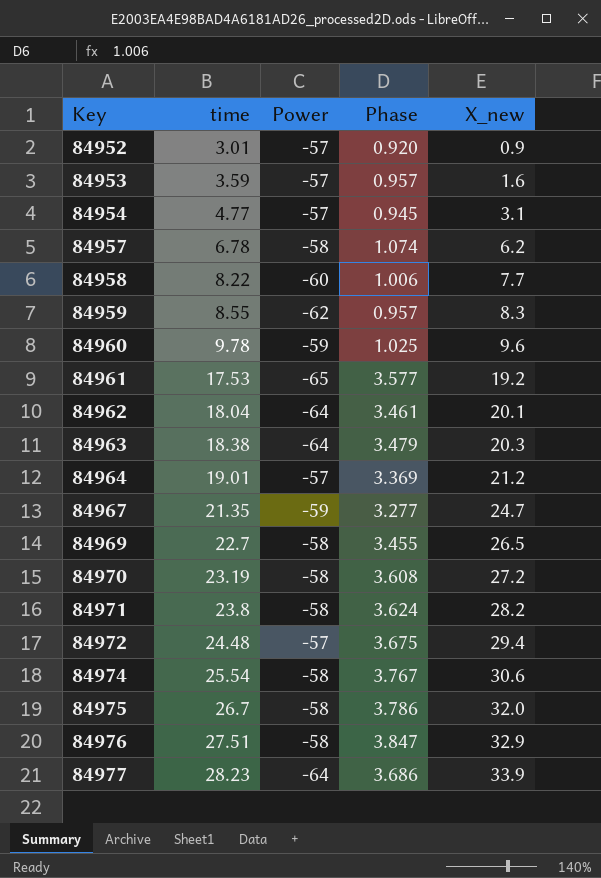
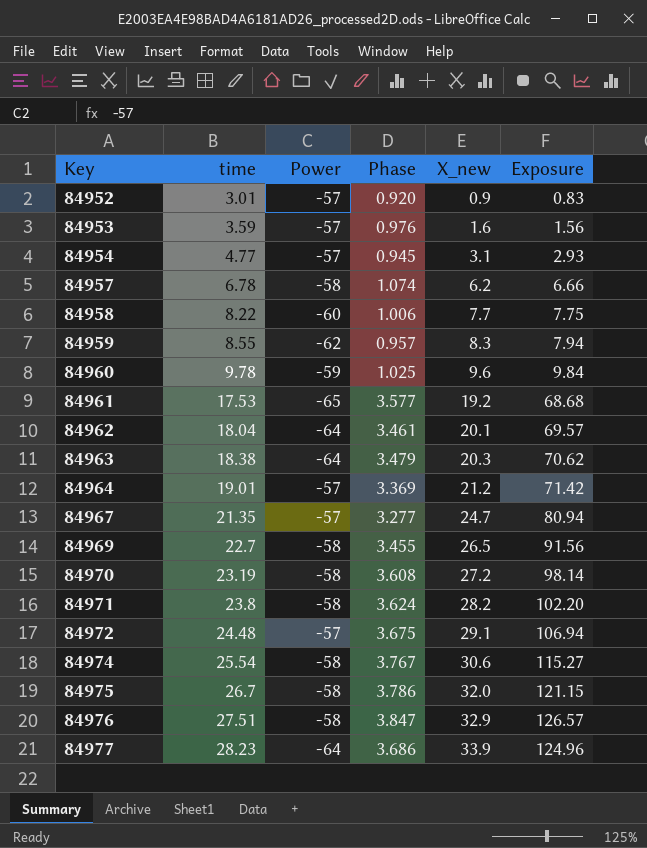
column Exposure | formula: none -> [Phase] * [X_new]
84953 | Phase: 0.957 -> 0.976
84967 | Power: -59 -> -57
84972 | X_new: 29.4 -> 29.1

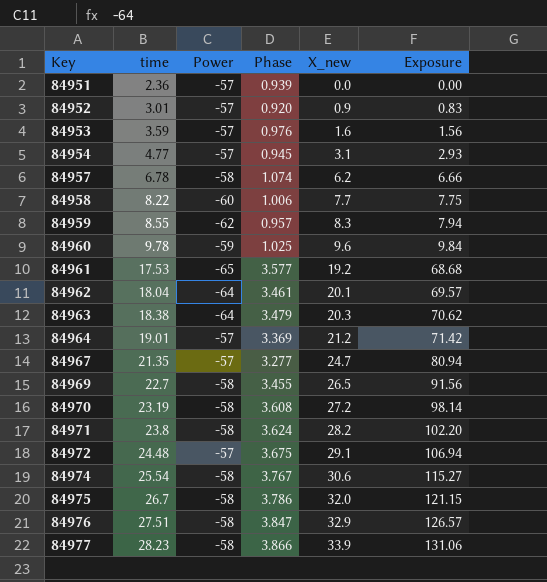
row 84951: none -> 2.36 | -57 | 0.939 | 0.0 | 0.00
84977 | Power: -64 -> -58
84977 | Phase: 3.686 -> 3.866
84977 | Exposure: 124.96 -> 131.06

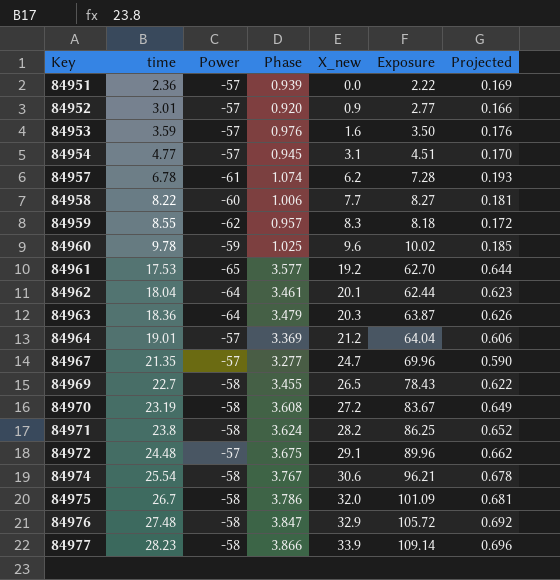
column Exposure | formula: [Phase] * [X_new] -> [time] * [Phase]
column Projected | formula: none -> [Phase] * 0.18
84957 | Power: -58 -> -61
84963 | time: 18.38 -> 18.36
84976 | time: 27.51 -> 27.48

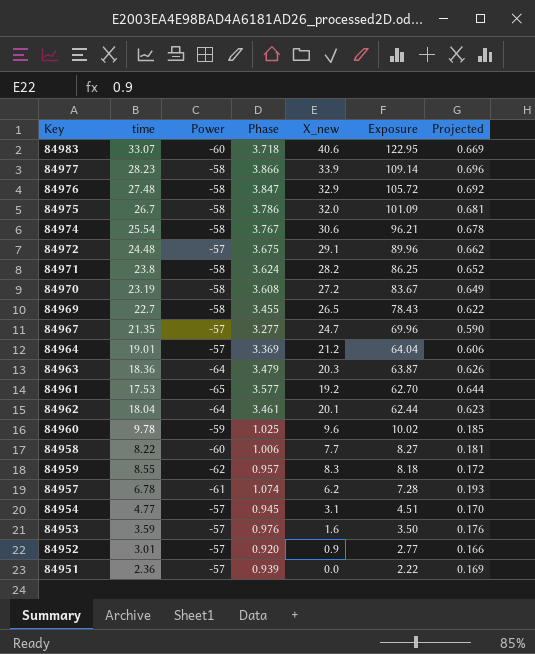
row order: Key ascending -> Exposure descending
row 84983: none -> 33.07 | -60 | 3.718 | 40.6 | 122.95 | 0.669

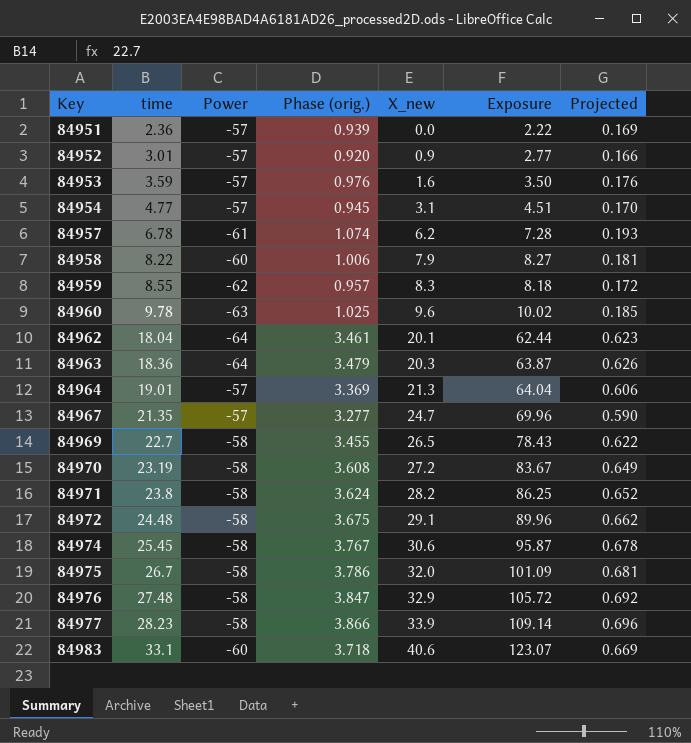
row order: Exposure descending -> Key ascending
column name: Phase -> Phase (orig.)
row 84961: 17.53 | -65 | 3.577 | 19.2 | 62.70 | 0.644 -> none
84958 | X_new: 7.7 -> 7.9
84960 | Power: -59 -> -63
84964 | X_new: 21.2 -> 21.3
84972 | Power: -57 -> -58
84974 | time: 25.54 -> 25.45
84974 | Exposure: 96.21 -> 95.87
84983 | time: 33.07 -> 33.1
84983 | Exposure: 122.95 -> 123.07

